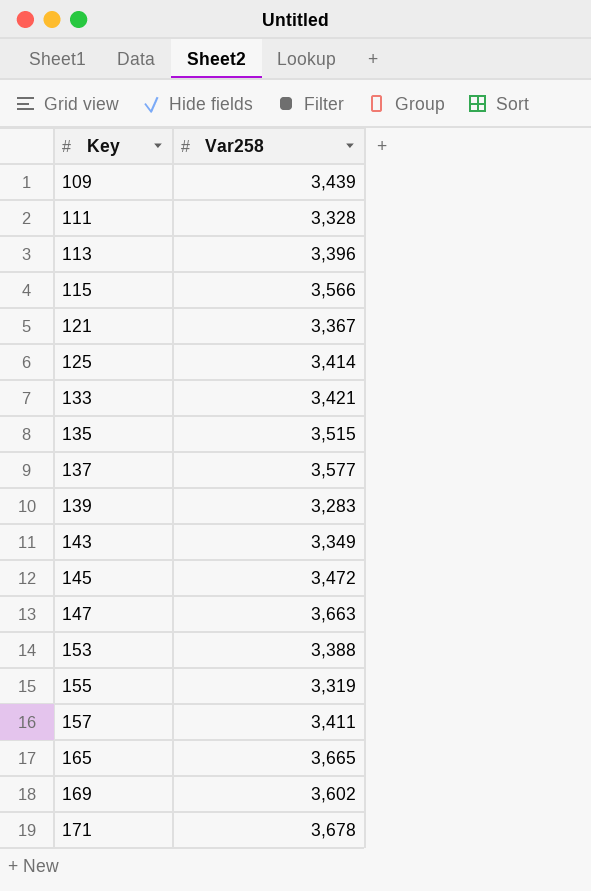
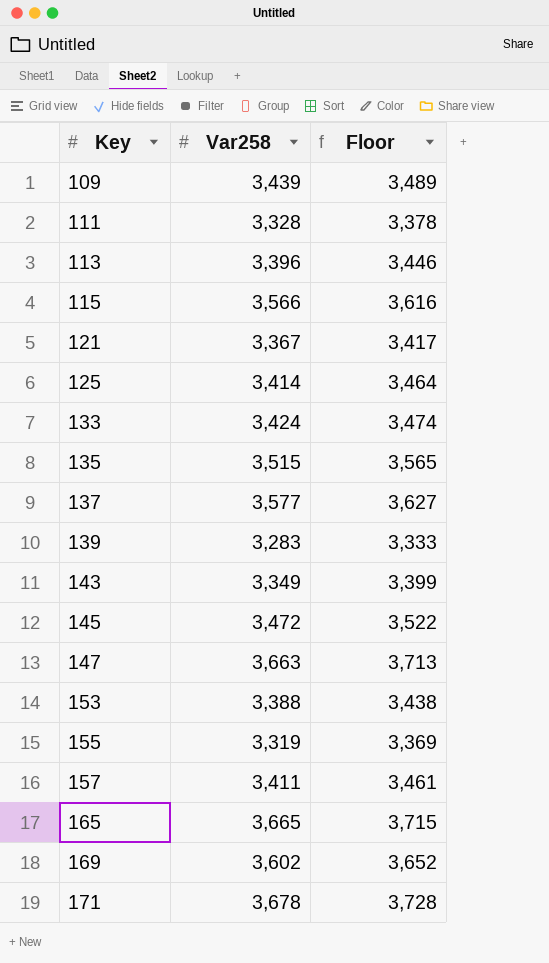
column Floor | formula: none -> [Var258] + 50
133 | Var258: 3,421 -> 3,424

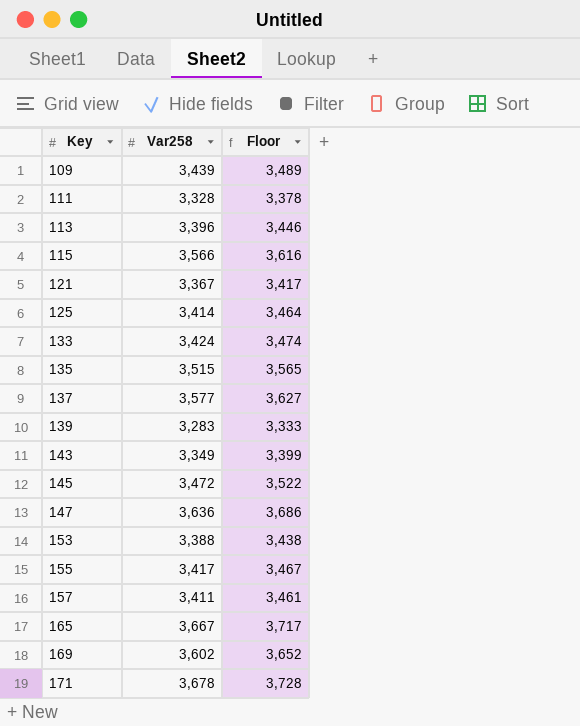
147 | Var258: 3,663 -> 3,636
147 | Floor: 3,713 -> 3,686
155 | Var258: 3,319 -> 3,417
155 | Floor: 3,369 -> 3,467
165 | Var258: 3,665 -> 3,667
165 | Floor: 3,715 -> 3,717

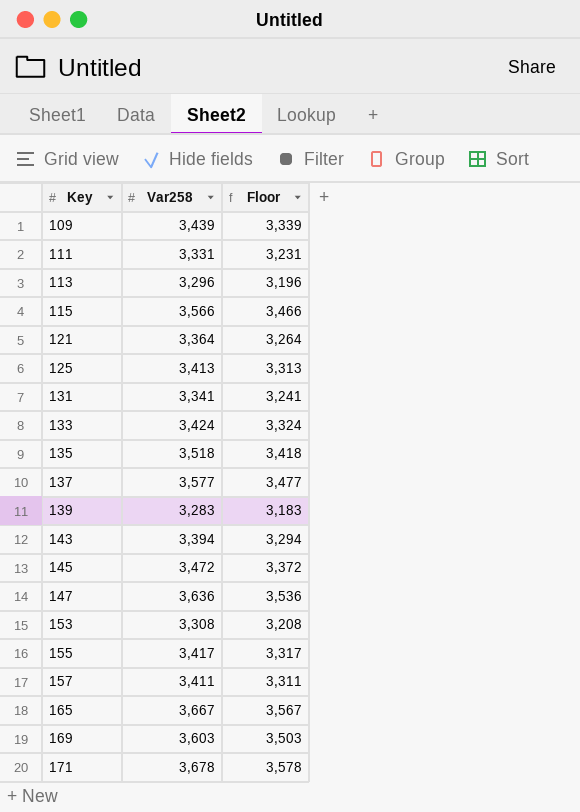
column Floor | formula: [Var258] + 50 -> [Var258] - 100
111 | Var258: 3,328 -> 3,331
113 | Var258: 3,396 -> 3,296
121 | Var258: 3,367 -> 3,364
125 | Var258: 3,414 -> 3,413
row 131: none -> 3,341 | 3,241
135 | Var258: 3,515 -> 3,518
143 | Var258: 3,349 -> 3,394
153 | Var258: 3,388 -> 3,308
169 | Var258: 3,602 -> 3,603

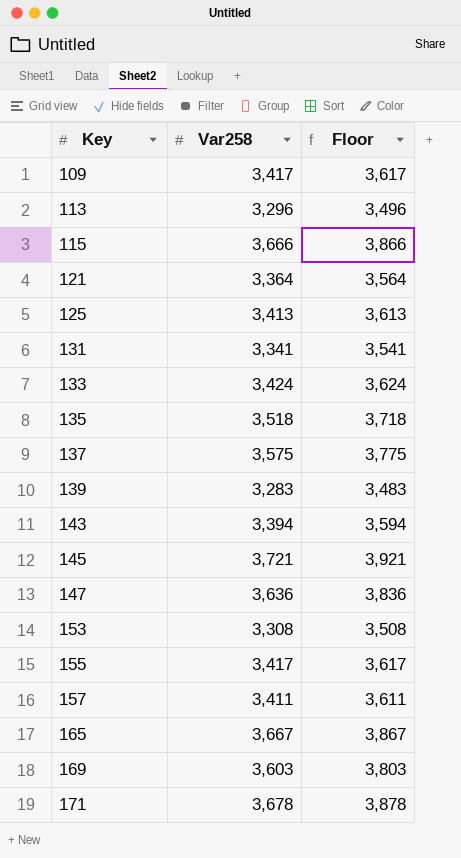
column Floor | formula: [Var258] - 100 -> [Var258] + 200
row 111: 3,331 | 3,231 -> none
109 | Var258: 3,439 -> 3,417
115 | Var258: 3,566 -> 3,666
137 | Var258: 3,577 -> 3,575
145 | Var258: 3,472 -> 3,721

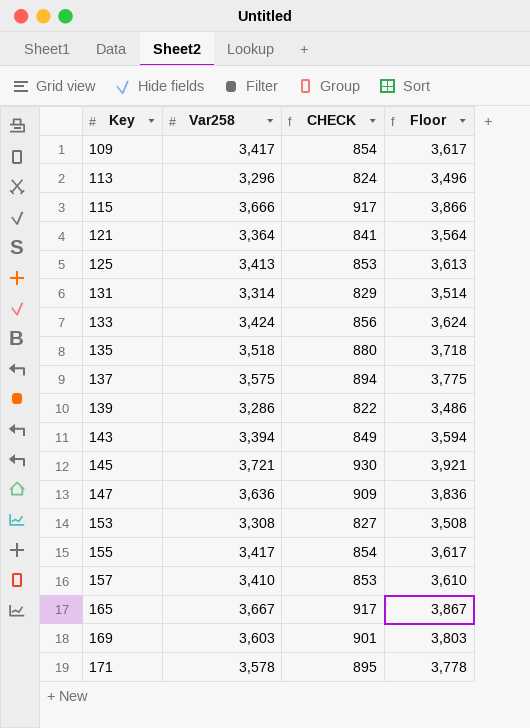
column CHECK | formula: none -> [Var258] * 0.25
131 | Var258: 3,341 -> 3,314
131 | Floor: 3,541 -> 3,514
139 | Var258: 3,283 -> 3,286
139 | Floor: 3,483 -> 3,486
157 | Var258: 3,411 -> 3,410
157 | Floor: 3,611 -> 3,610
171 | Var258: 3,678 -> 3,578
171 | Floor: 3,878 -> 3,778

